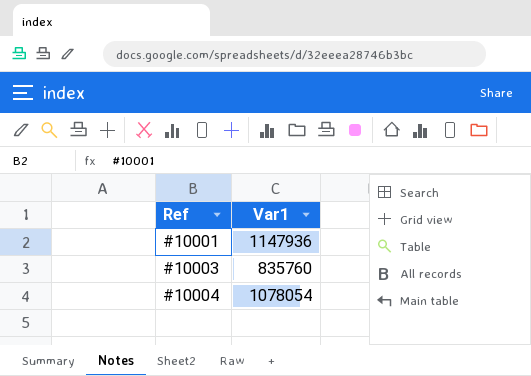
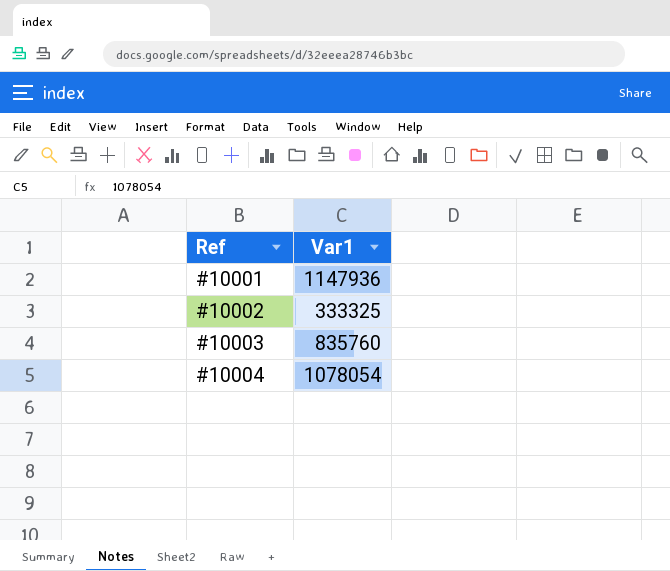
row #10002: none -> 333325

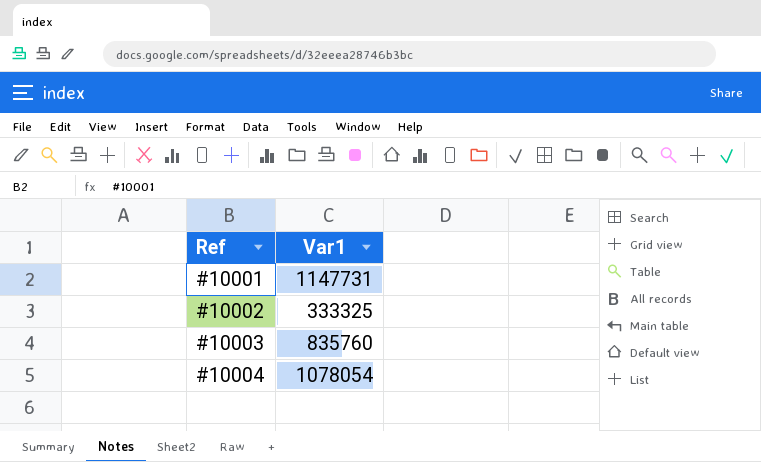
#10001 | Var1: 1147936 -> 1147731

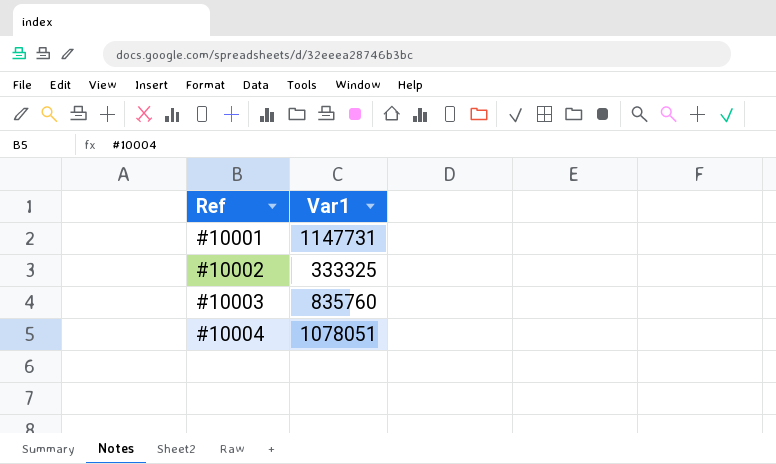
#10004 | Var1: 1078054 -> 1078051

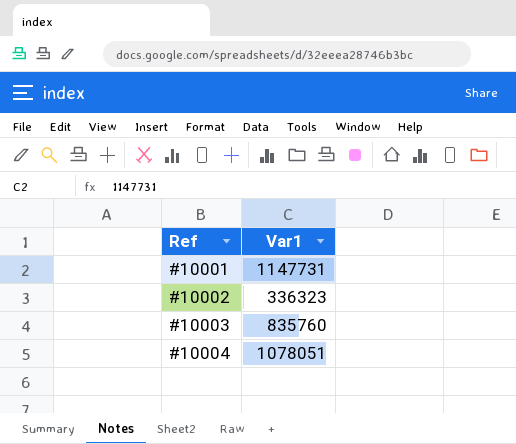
#10002 | Var1: 333325 -> 336323

